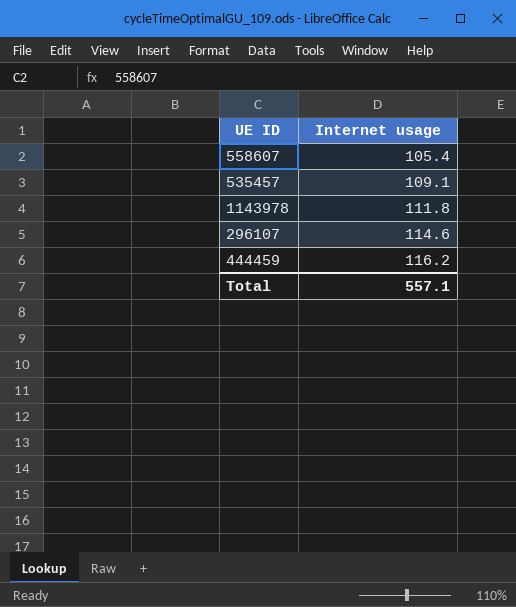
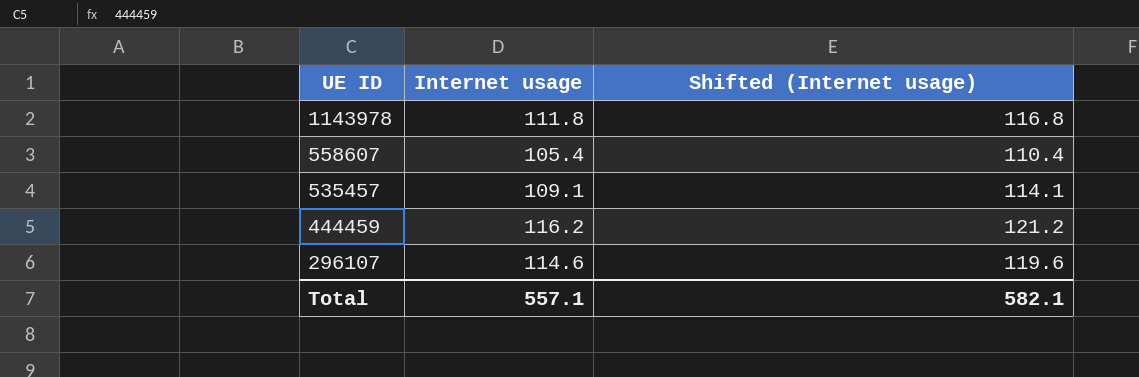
row order: Internet usage ascending -> UE ID descending
column Shifted (Internet usage) | formula: none -> [Internet usage] + 5

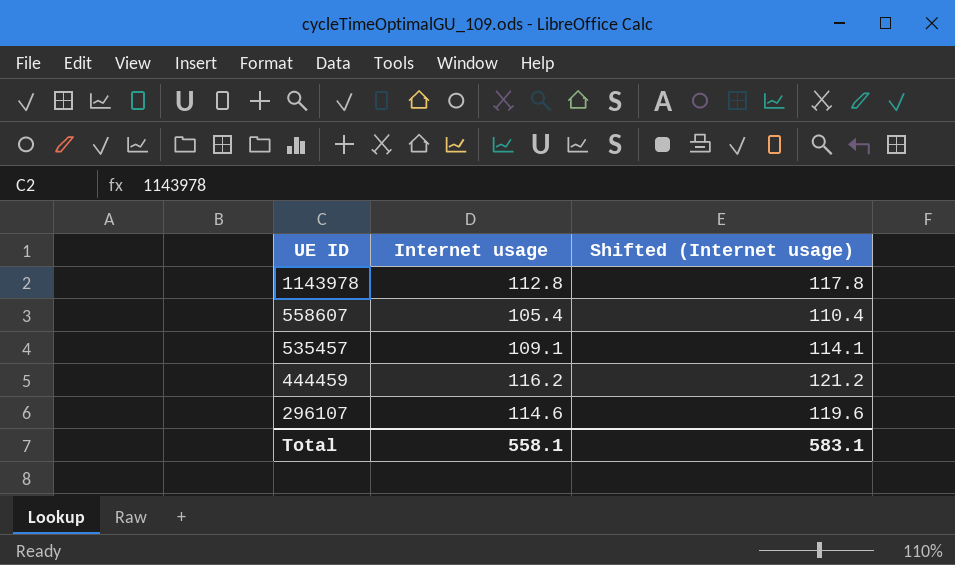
1143978 | Internet usage: 111.8 -> 112.8
1143978 | Shifted (Internet usage): 116.8 -> 117.8
Total | Internet usage: 557.1 -> 558.1
Total | Shifted (Internet usage): 582.1 -> 583.1

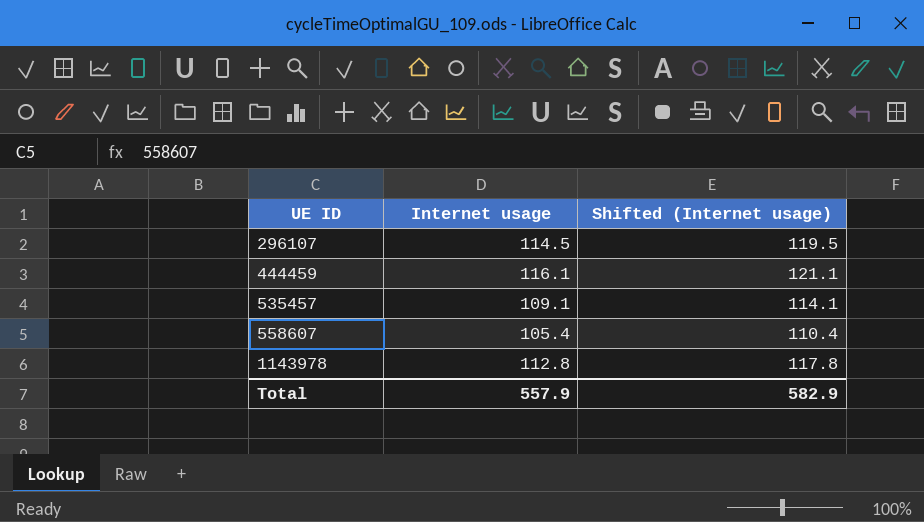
row order: UE ID descending -> UE ID ascending
296107 | Internet usage: 114.6 -> 114.5
296107 | Shifted (Internet usage): 119.6 -> 119.5
444459 | Internet usage: 116.2 -> 116.1
444459 | Shifted (Internet usage): 121.2 -> 121.1
Total | Internet usage: 558.1 -> 557.9
Total | Shifted (Internet usage): 583.1 -> 582.9

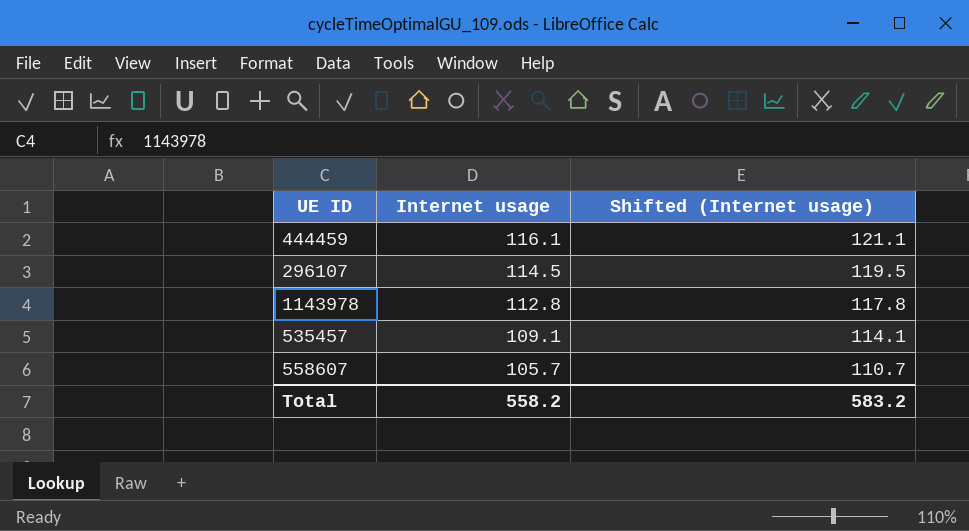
row order: UE ID ascending -> Internet usage descending
558607 | Internet usage: 105.4 -> 105.7
558607 | Shifted (Internet usage): 110.4 -> 110.7
Total | Internet usage: 557.9 -> 558.2
Total | Shifted (Internet usage): 582.9 -> 583.2

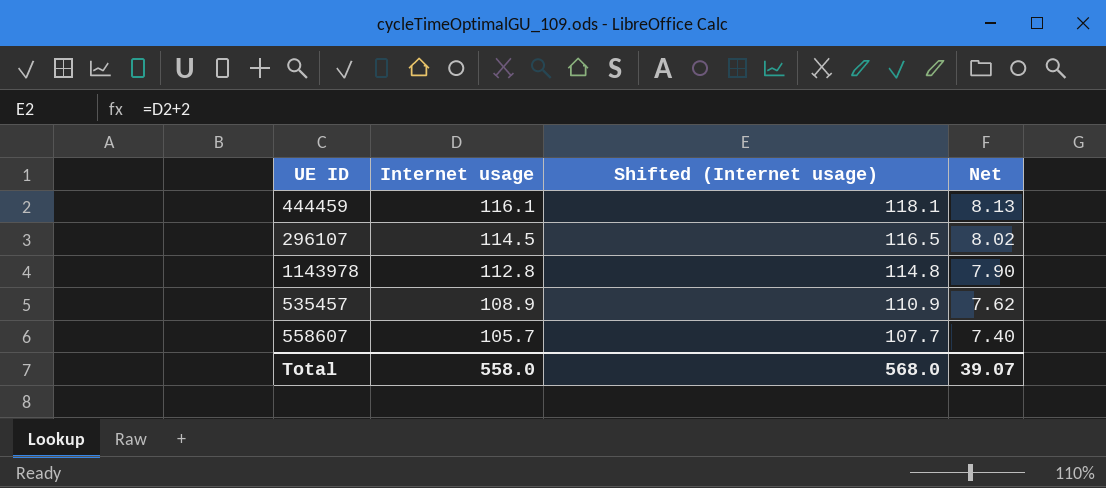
column Shifted (Internet usage) | formula: [Internet usage] + 5 -> [Internet usage] + 2
column Net | formula: none -> [Internet usage] * 0.07
535457 | Internet usage: 109.1 -> 108.9
Total | Internet usage: 558.2 -> 558.0
Total | Shifted (Internet usage): 583.2 -> 568.0

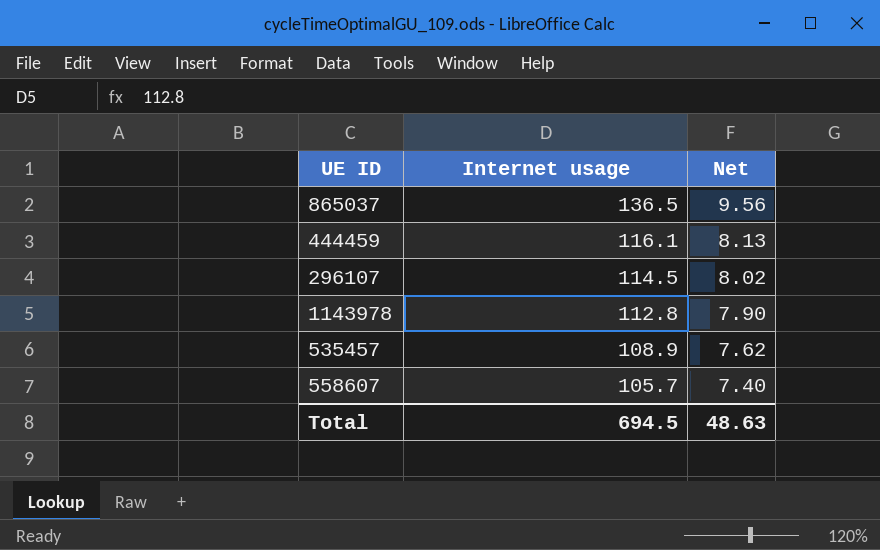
column Shifted (Internet usage) | formula: [Internet usage] + 2 -> none
row 865037: none -> 136.5 | 9.56
Total | Internet usage: 558.0 -> 694.5
Total | Net: 39.07 -> 48.63

